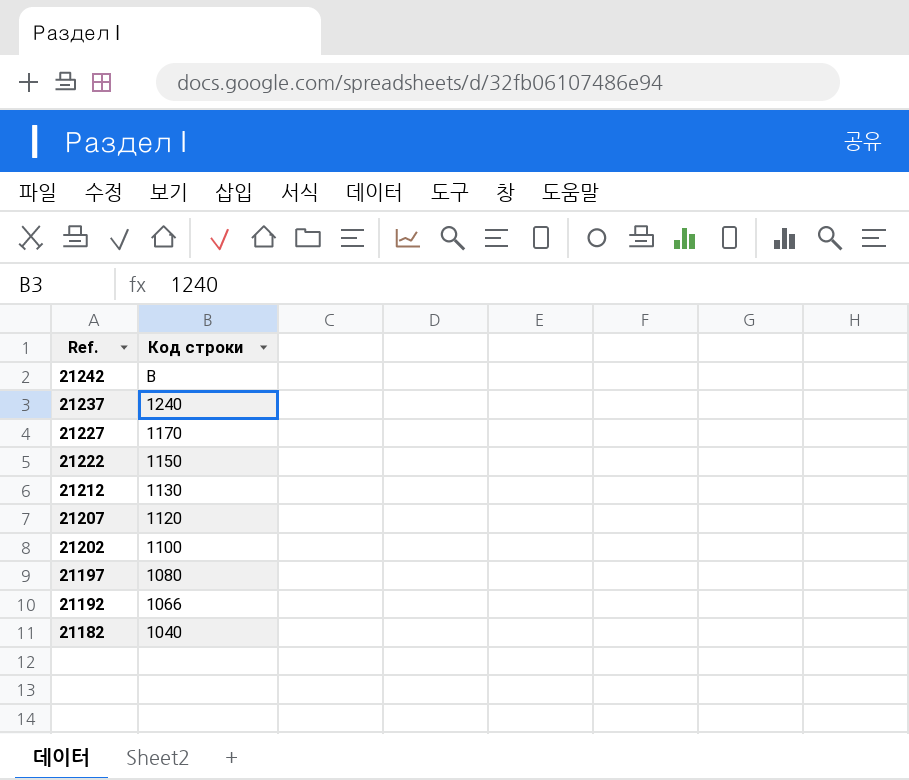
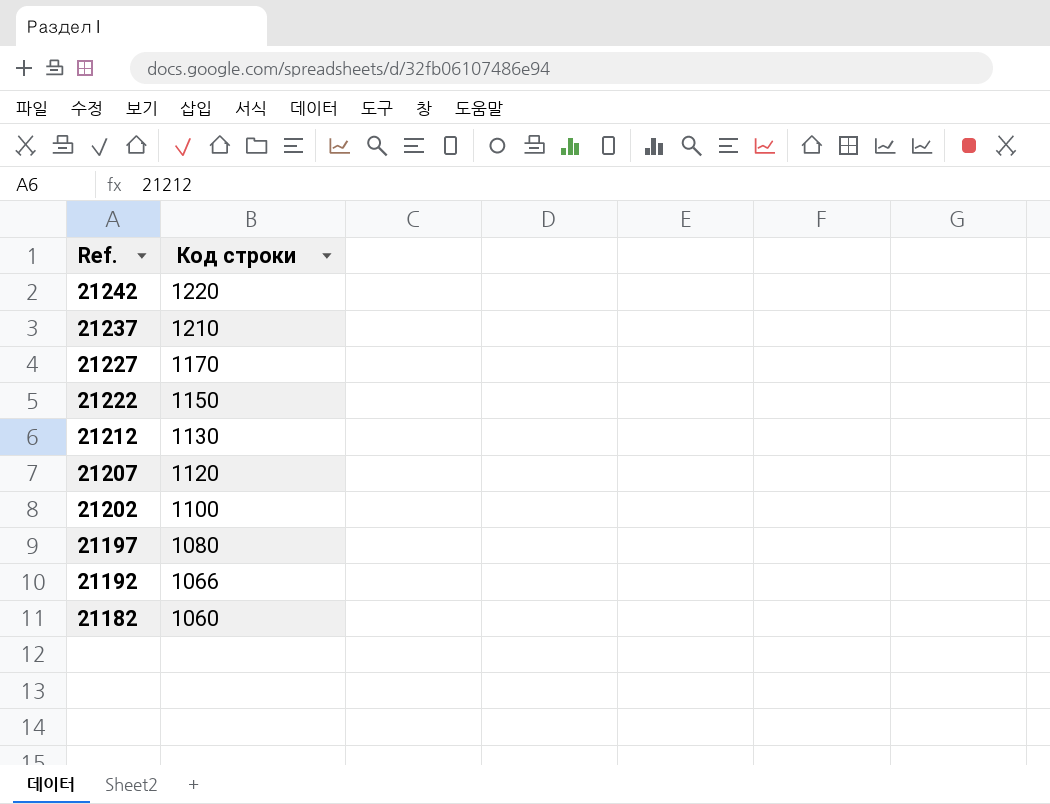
21242 | Код строки: В -> 1220
21237 | Код строки: 1240 -> 1210
21182 | Код строки: 1040 -> 1060

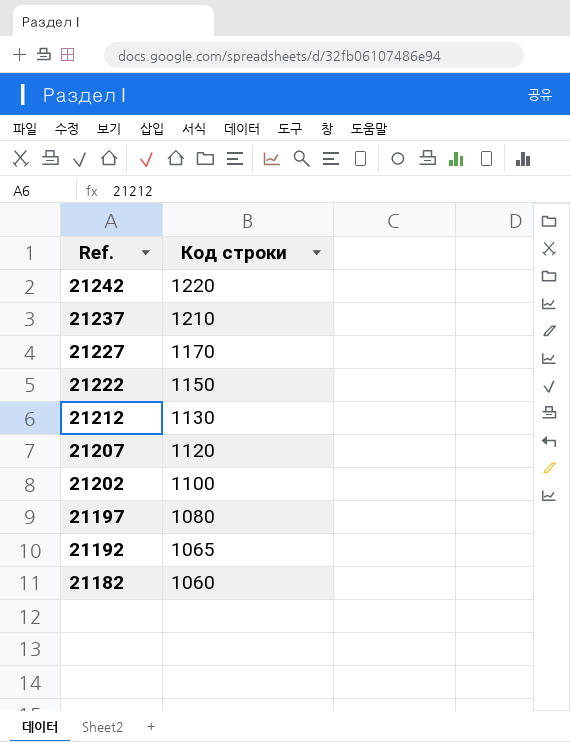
21192 | Код строки: 1066 -> 1065

